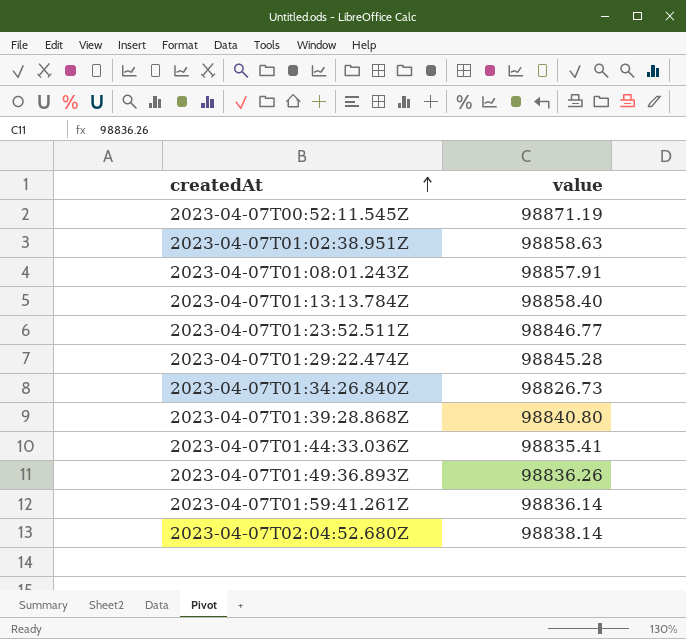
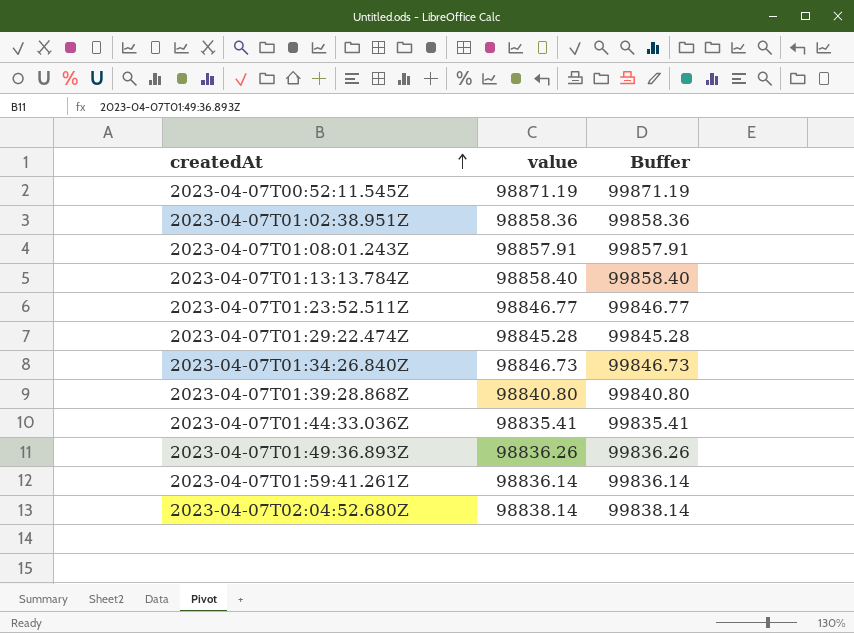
column Buffer | formula: none -> [value] + 1000
2023-04-07T01:02:38.951Z | value: 98858.63 -> 98858.36
2023-04-07T01:34:26.840Z | value: 98826.73 -> 98846.73

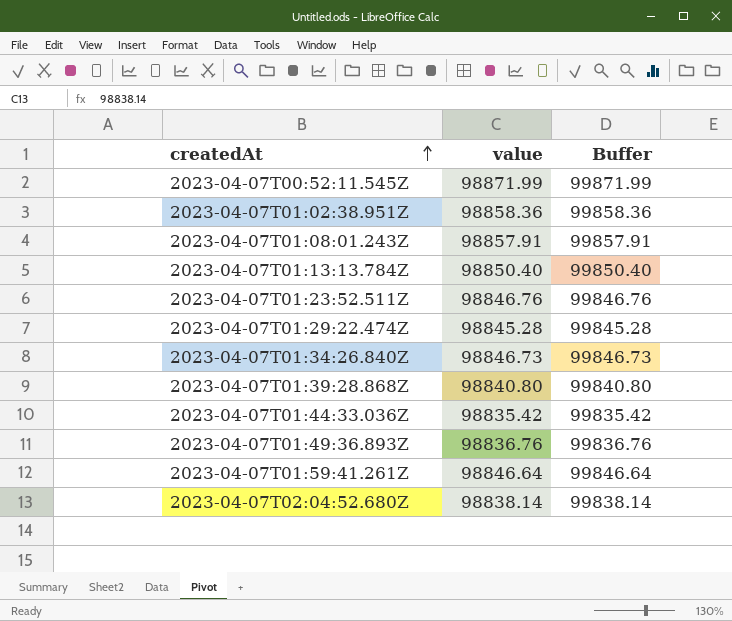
2023-04-07T00:52:11.545Z | value: 98871.19 -> 98871.99
2023-04-07T00:52:11.545Z | Buffer: 99871.19 -> 99871.99
2023-04-07T01:13:13.784Z | value: 98858.40 -> 98850.40
2023-04-07T01:13:13.784Z | Buffer: 99858.40 -> 99850.40
2023-04-07T01:23:52.511Z | value: 98846.77 -> 98846.76
2023-04-07T01:23:52.511Z | Buffer: 99846.77 -> 99846.76
2023-04-07T01:44:33.036Z | value: 98835.41 -> 98835.42
2023-04-07T01:44:33.036Z | Buffer: 99835.41 -> 99835.42
2023-04-07T01:49:36.893Z | value: 98836.26 -> 98836.76
2023-04-07T01:49:36.893Z | Buffer: 99836.26 -> 99836.76
2023-04-07T01:59:41.261Z | value: 98836.14 -> 98846.64
2023-04-07T01:59:41.261Z | Buffer: 99836.14 -> 99846.64

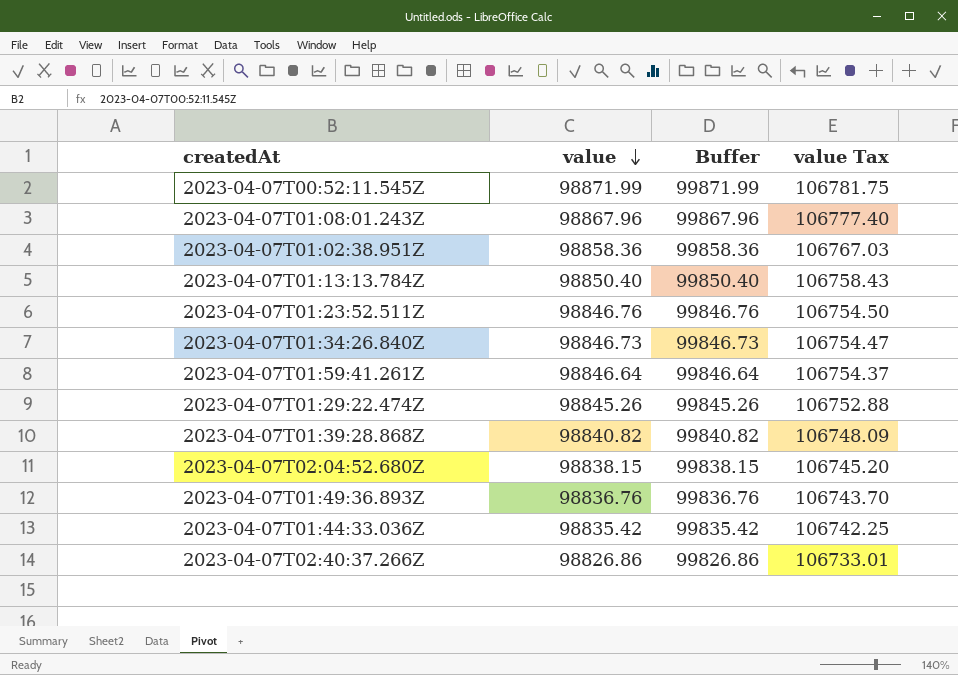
row order: createdAt ascending -> value descending
column value Tax | formula: none -> [value] * 1.08
2023-04-07T01:08:01.243Z | value: 98857.91 -> 98867.96
2023-04-07T01:08:01.243Z | Buffer: 99857.91 -> 99867.96
2023-04-07T01:29:22.474Z | value: 98845.28 -> 98845.26
2023-04-07T01:29:22.474Z | Buffer: 99845.28 -> 99845.26
2023-04-07T01:39:28.868Z | value: 98840.80 -> 98840.82
2023-04-07T01:39:28.868Z | Buffer: 99840.80 -> 99840.82
2023-04-07T02:04:52.680Z | value: 98838.14 -> 98838.15
2023-04-07T02:04:52.680Z | Buffer: 99838.14 -> 99838.15
row 2023-04-07T02:40:37.266Z: none -> 98826.86 | 99826.86 | 106733.01

